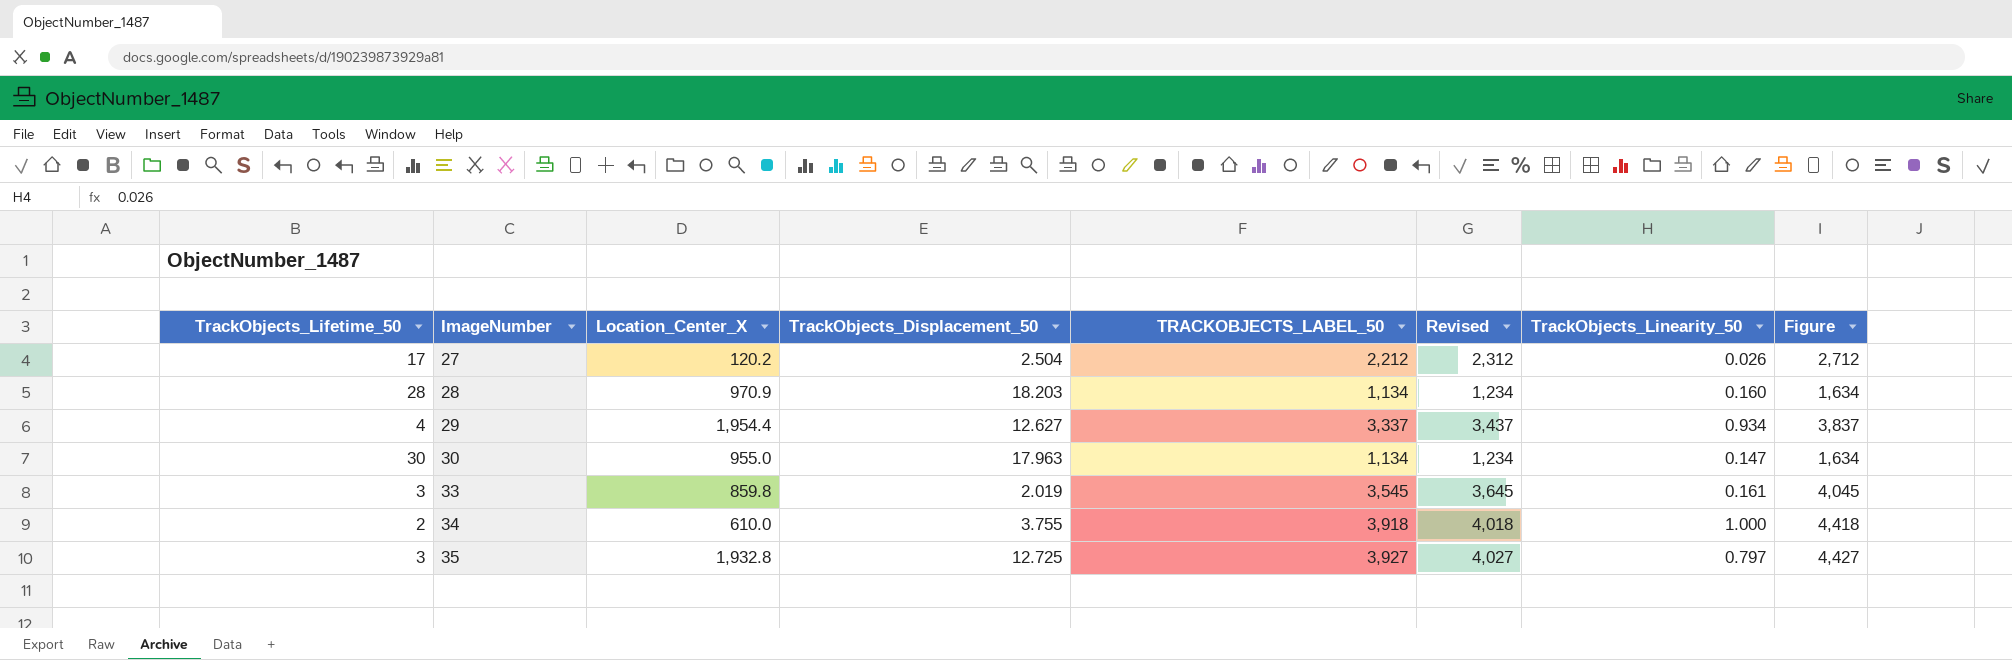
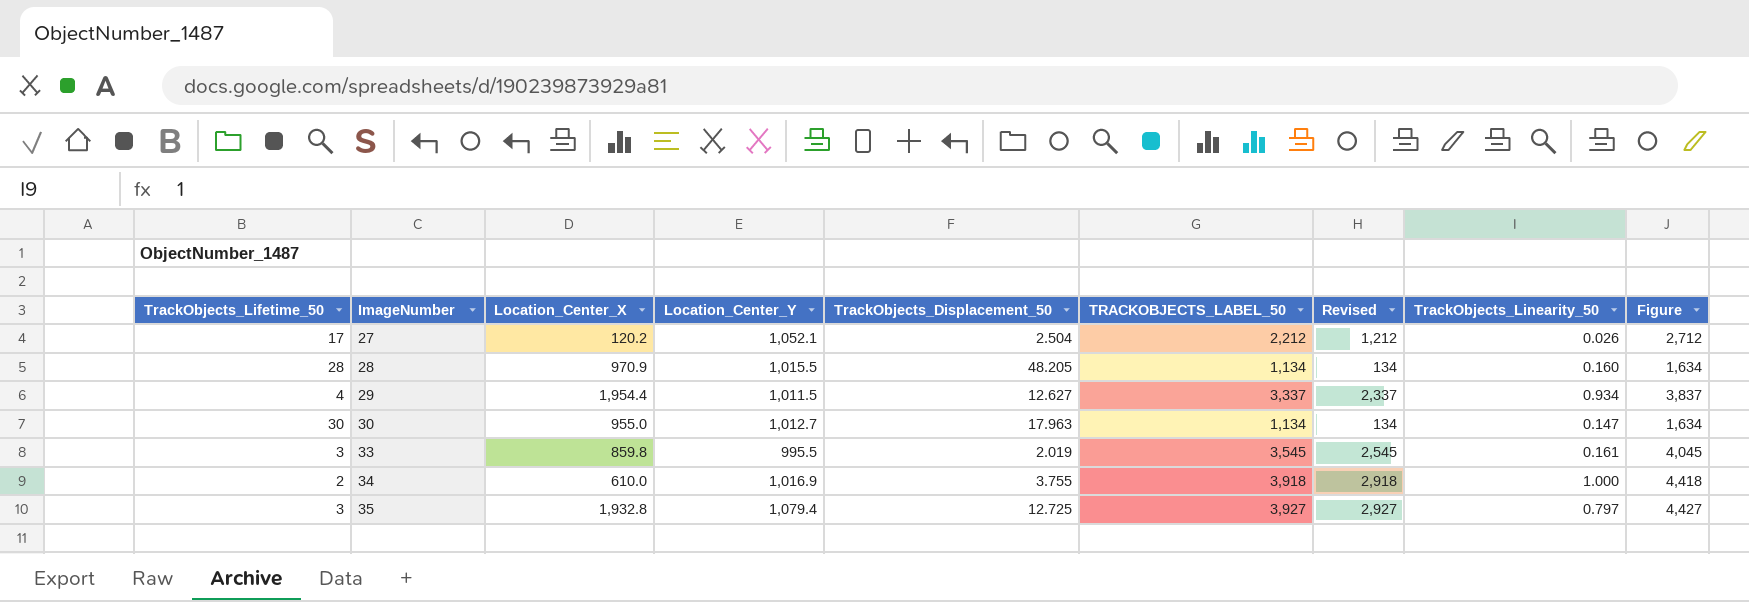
column Location_Center_Y | position: none -> 4
column Revised | formula: [TRACKOBJECTS_LABEL_50] + 100 -> [TRACKOBJECTS_LABEL_50] - 1000
28 | TrackObjects_Displacement_50: 18.203 -> 48.205

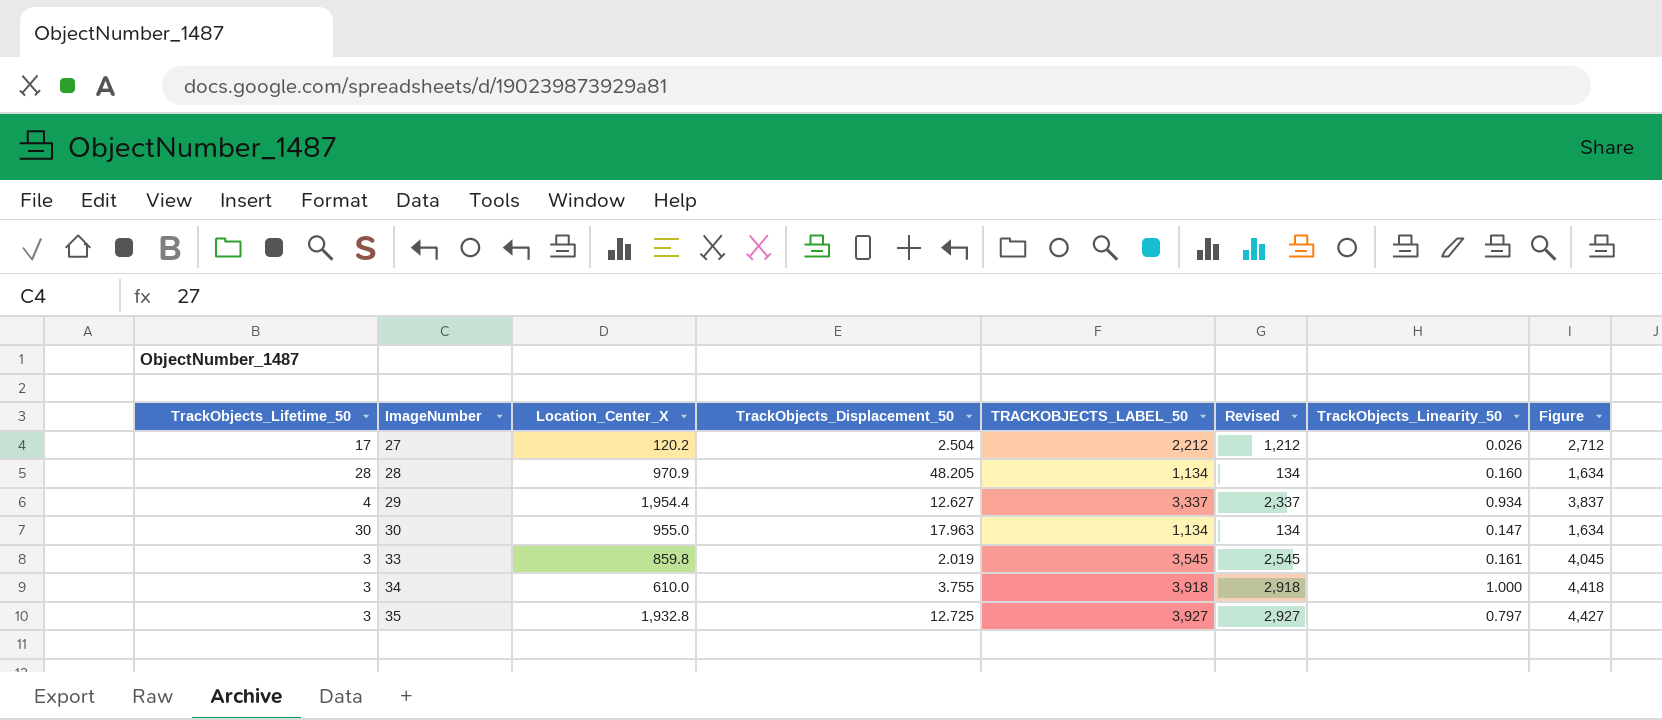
column Location_Center_Y | position: 4 -> none
34 | TrackObjects_Lifetime_50: 2 -> 3

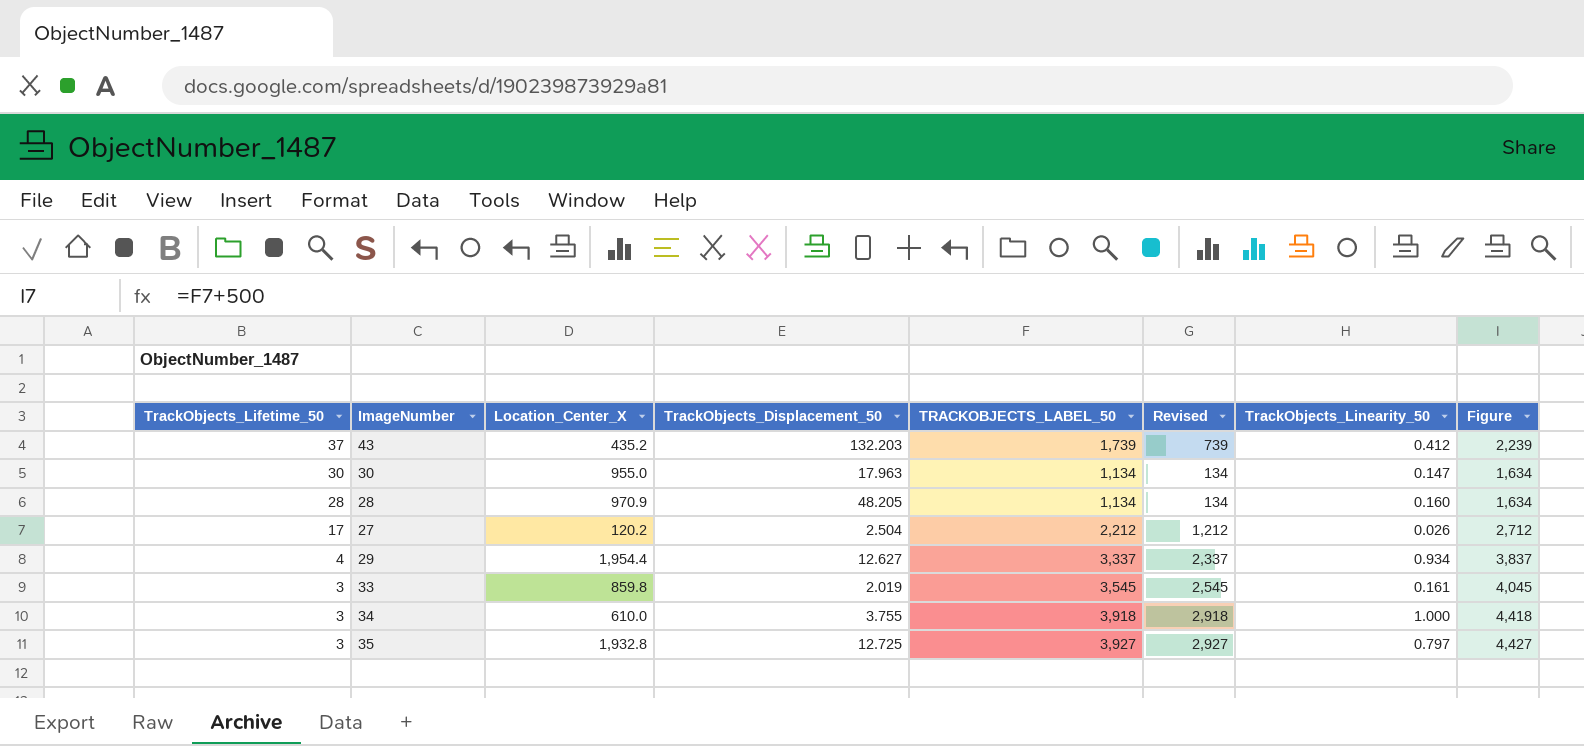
row order: ImageNumber ascending -> TrackObjects_Lifetime_50 descending
row 43: none -> 37 | 435.2 | 132.203 | 1,739 | 739 | 0.412 | 2,239

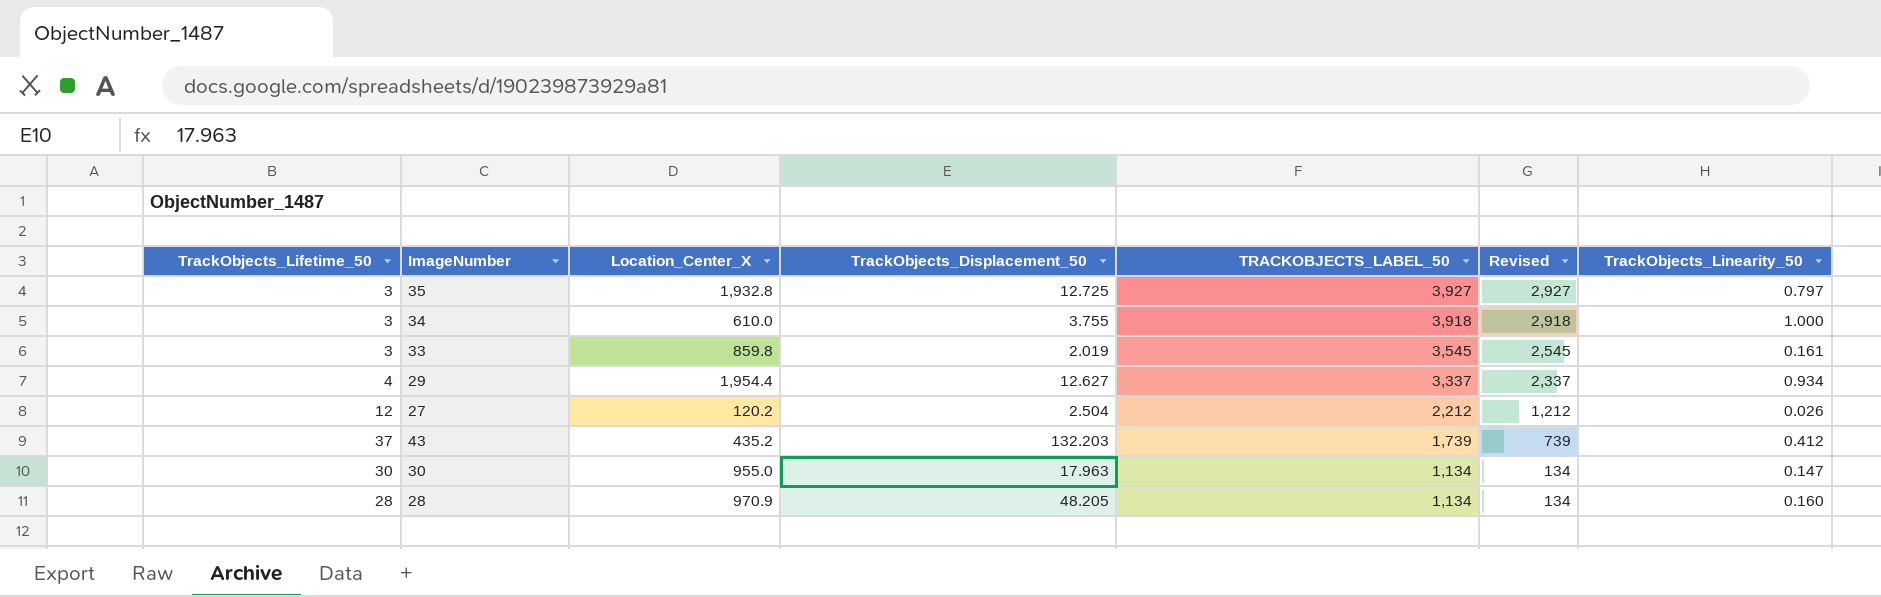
row order: TrackObjects_Lifetime_50 descending -> TRACKOBJECTS_LABEL_50 descending
column Figure | formula: [TRACKOBJECTS_LABEL_50] + 500 -> none
27 | TrackObjects_Lifetime_50: 17 -> 12

